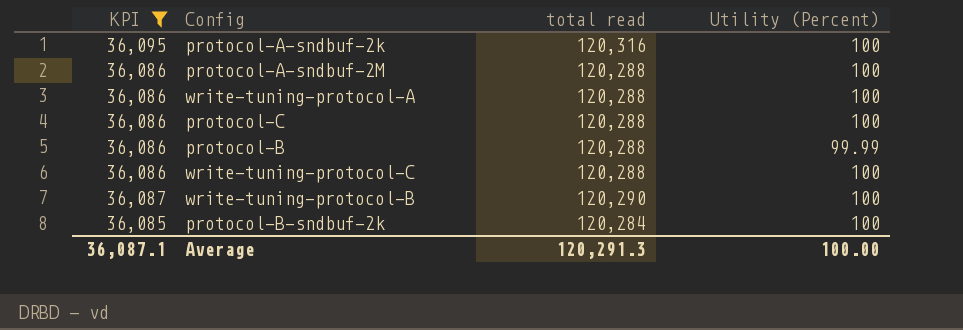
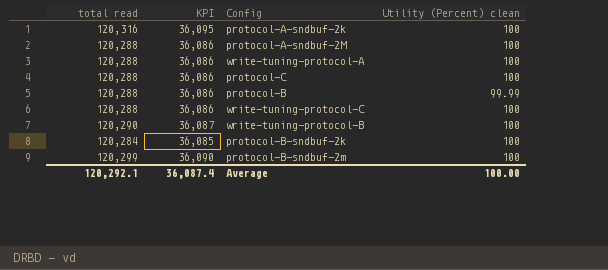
filter: KPI != 36,090 -> none
column total read | position: 3 -> 1
column name: Utility (Percent) -> Utility (Percent) clean
Average | total read: 120,291.3 -> 120,292.1
Average | KPI: 36,087.1 -> 36,087.4

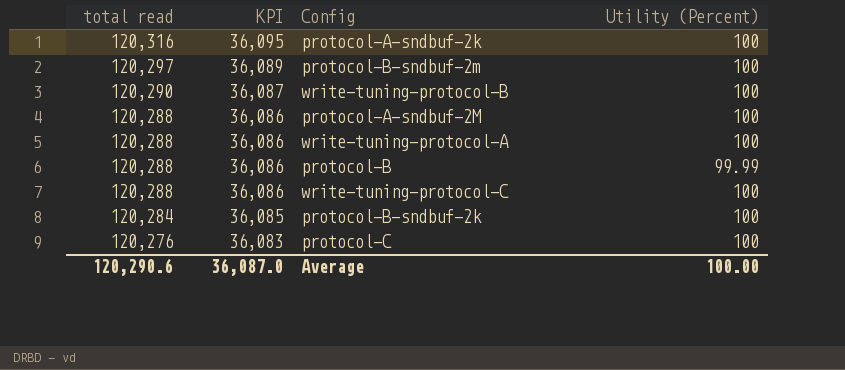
row order: none -> total read descending
column name: Utility (Percent) clean -> Utility (Percent)
protocol-B-sndbuf-2m | total read: 120,299 -> 120,297
protocol-B-sndbuf-2m | KPI: 36,090 -> 36,089
protocol-C | total read: 120,288 -> 120,276
protocol-C | KPI: 36,086 -> 36,083
Average | total read: 120,292.1 -> 120,290.6
Average | KPI: 36,087.4 -> 36,087.0

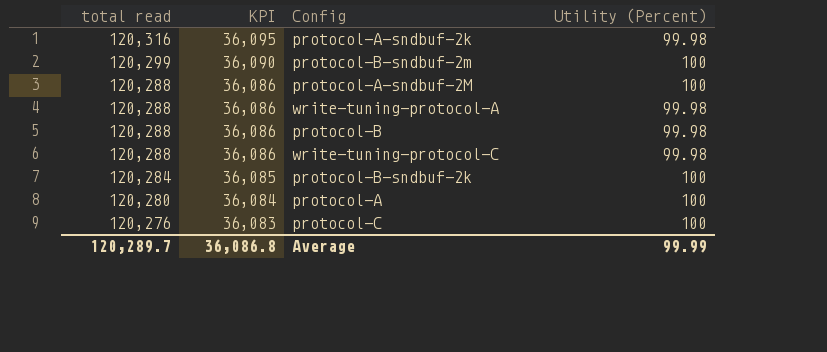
row write-tuning-protocol-B: 120,290 | 36,087 | 100 -> none
protocol-A-sndbuf-2k | Utility (Percent): 100 -> 99.98
protocol-B-sndbuf-2m | total read: 120,297 -> 120,299
protocol-B-sndbuf-2m | KPI: 36,089 -> 36,090
write-tuning-protocol-A | Utility (Percent): 100 -> 99.98
protocol-B | Utility (Percent): 99.99 -> 99.98
write-tuning-protocol-C | Utility (Percent): 100 -> 99.98
row protocol-A: none -> 120,280 | 36,084 | 100
Average | total read: 120,290.6 -> 120,289.7
Average | KPI: 36,087.0 -> 36,086.8
Average | Utility (Percent): 100.00 -> 99.99

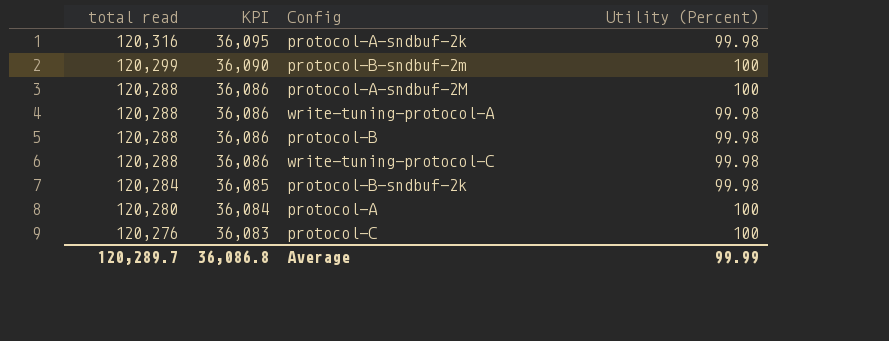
protocol-B-sndbuf-2k | Utility (Percent): 100 -> 99.98

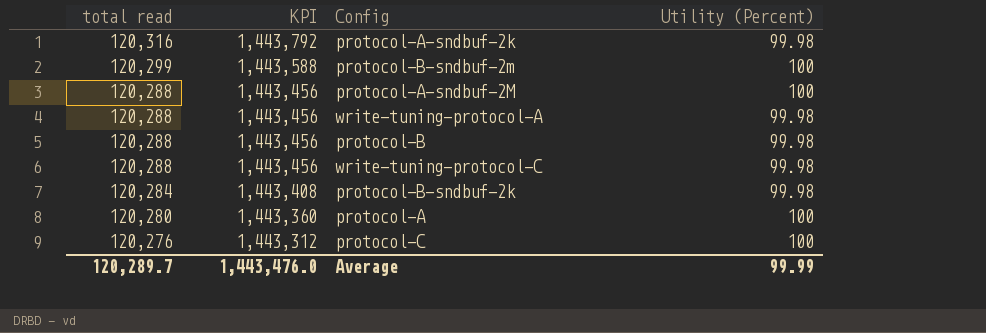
column KPI | formula: [total read] * 0.3 -> [total read] * 12
Average | KPI: 36,086.8 -> 1,443,476.0

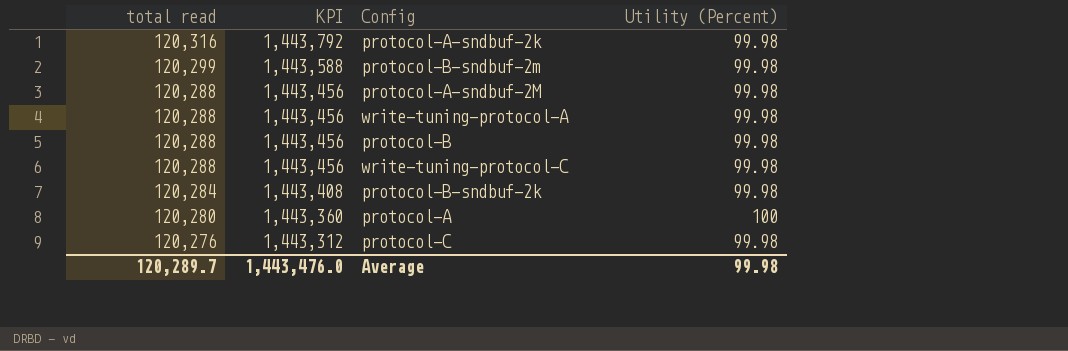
protocol-B-sndbuf-2m | Utility (Percent): 100 -> 99.98
protocol-A-sndbuf-2M | Utility (Percent): 100 -> 99.98
protocol-C | Utility (Percent): 100 -> 99.98
Average | Utility (Percent): 99.99 -> 99.98

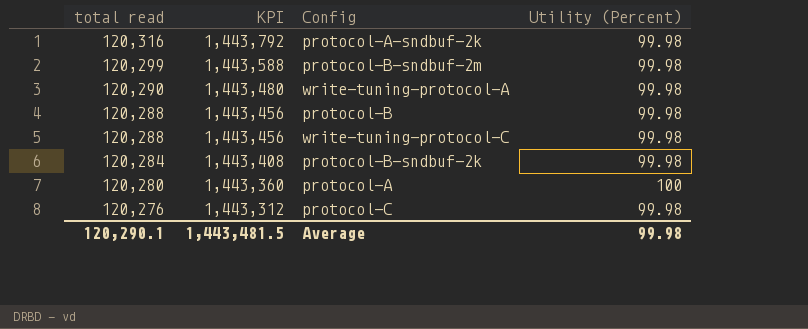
row protocol-A-sndbuf-2M: 120,288 | 1,443,456 | 99.98 -> none
write-tuning-protocol-A | total read: 120,288 -> 120,290
write-tuning-protocol-A | KPI: 1,443,456 -> 1,443,480
Average | total read: 120,289.7 -> 120,290.1
Average | KPI: 1,443,476.0 -> 1,443,481.5

